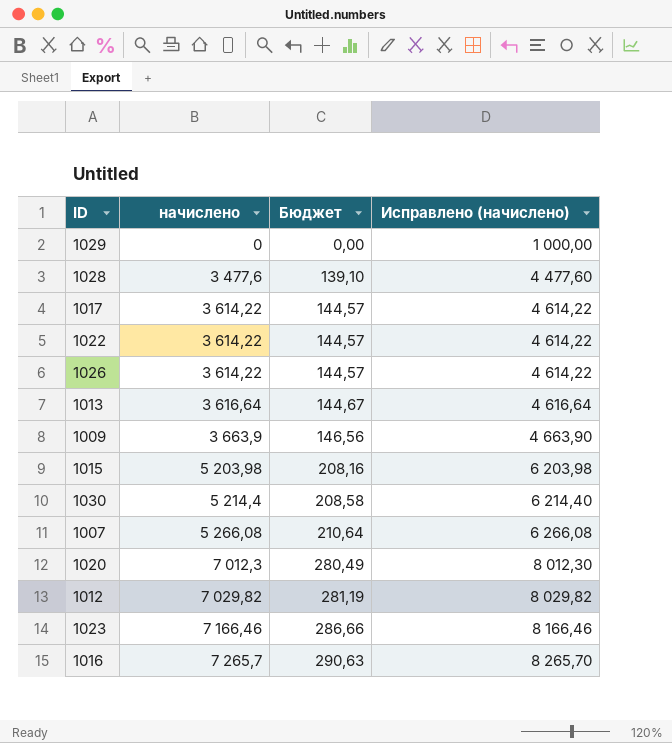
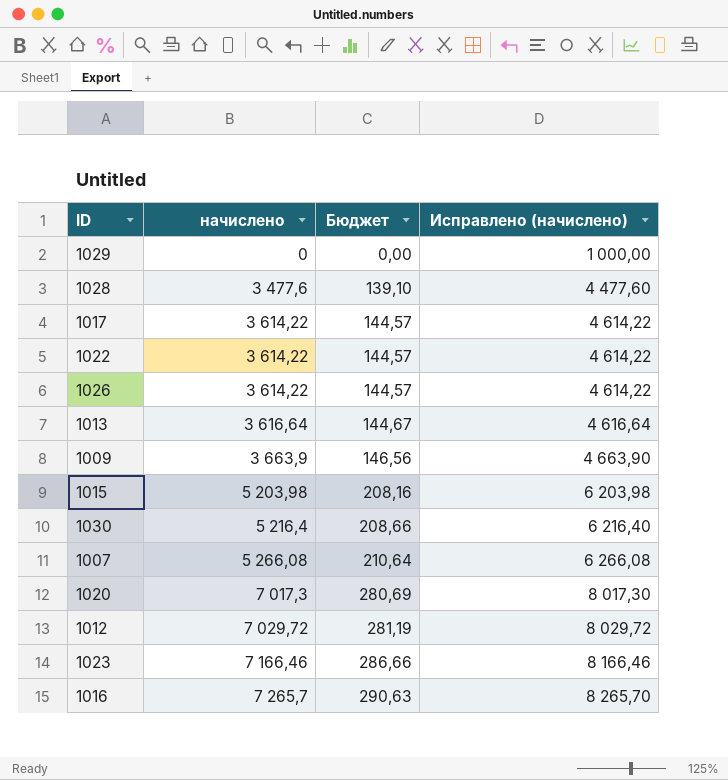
1030 | начислено: 5 214,4 -> 5 216,4
1030 | Бюджет: 208,58 -> 208,66
1030 | Исправлено (начислено): 6 214,40 -> 6 216,40
1020 | начислено: 7 012,3 -> 7 017,3
1020 | Бюджет: 280,49 -> 280,69
1020 | Исправлено (начислено): 8 012,30 -> 8 017,30
1012 | начислено: 7 029,82 -> 7 029,72
1012 | Исправлено (начислено): 8 029,82 -> 8 029,72

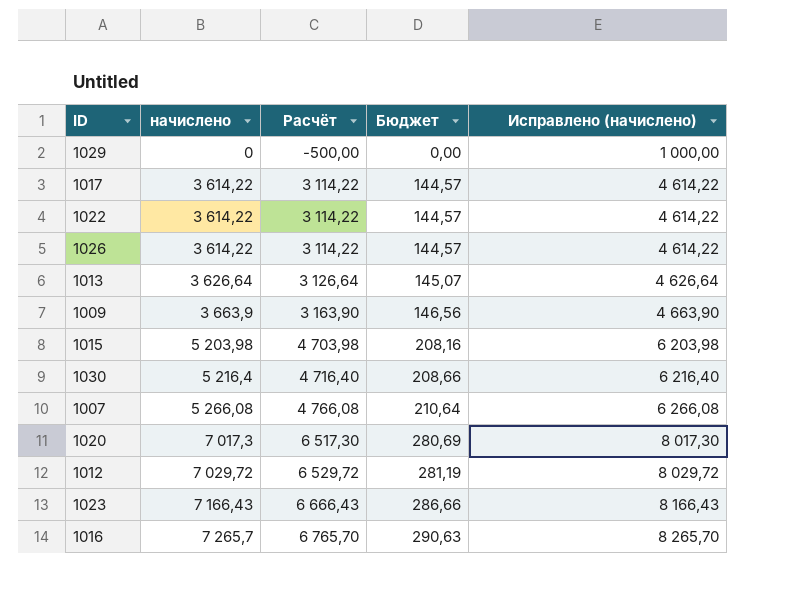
column Расчёт | formula: none -> [начислено] - 500
row 1028: 3 477,6 | 139,10 | 4 477,60 -> none
1013 | начислено: 3 616,64 -> 3 626,64
1013 | Бюджет: 144,67 -> 145,07
1013 | Исправлено (начислено): 4 616,64 -> 4 626,64
1023 | начислено: 7 166,46 -> 7 166,43
1023 | Исправлено (начислено): 8 166,46 -> 8 166,43

